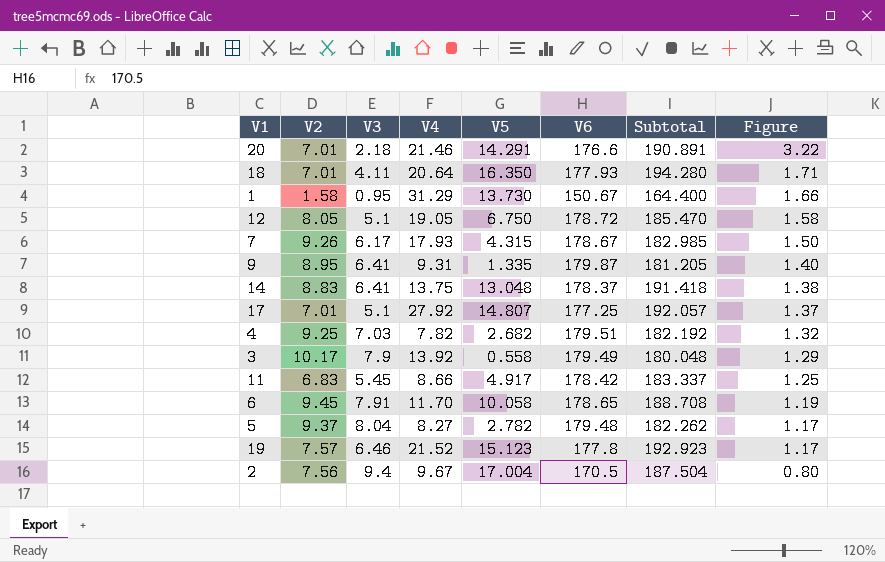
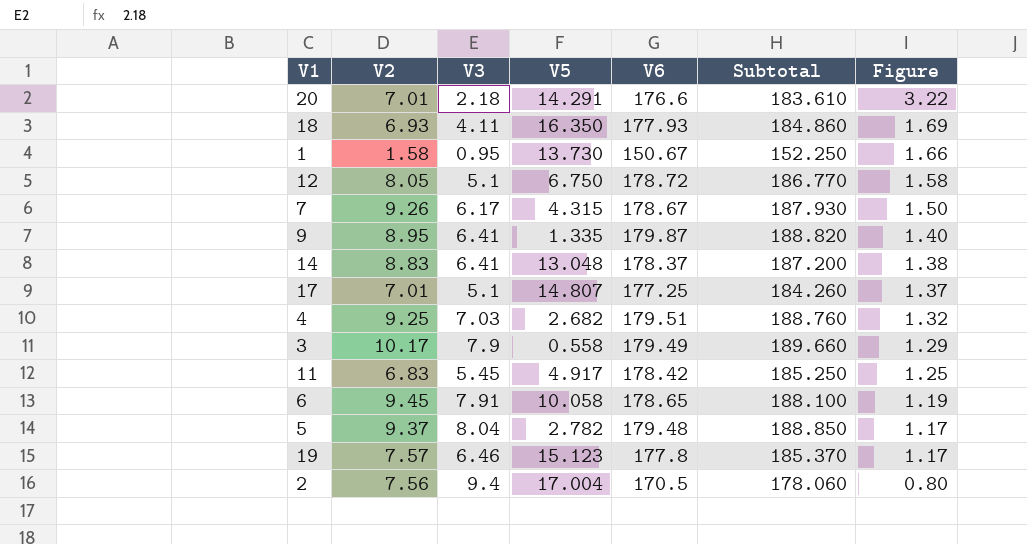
column V4 | position: 4 -> none
column Subtotal | formula: [V5] + [V6] -> [V2] + [V6]
18 | V2: 7.01 -> 6.93
18 | Figure: 1.71 -> 1.69

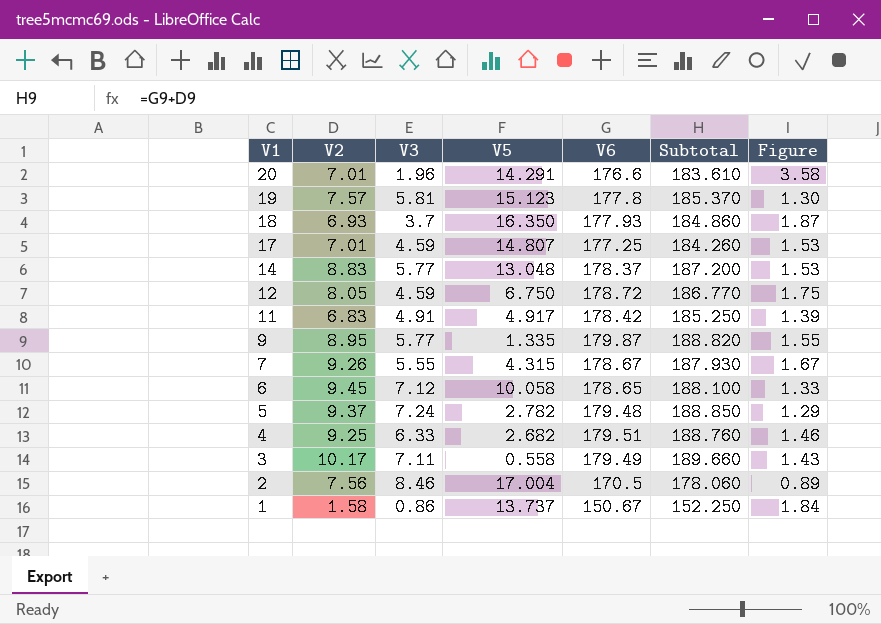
row order: Figure descending -> V1 descending
20 | V3: 2.18 -> 1.96
20 | Figure: 3.22 -> 3.58
19 | V3: 6.46 -> 5.81
19 | Figure: 1.17 -> 1.30
18 | V3: 4.11 -> 3.7
18 | Figure: 1.69 -> 1.87
17 | V3: 5.1 -> 4.59
17 | Figure: 1.37 -> 1.53
14 | V3: 6.41 -> 5.77
14 | Figure: 1.38 -> 1.53
12 | V3: 5.1 -> 4.59
12 | Figure: 1.58 -> 1.75
11 | V3: 5.45 -> 4.91
11 | Figure: 1.25 -> 1.39
9 | V3: 6.41 -> 5.77
9 | Figure: 1.40 -> 1.55
7 | V3: 6.17 -> 5.55
7 | Figure: 1.50 -> 1.67
6 | V3: 7.91 -> 7.12
6 | Figure: 1.19 -> 1.33
5 | V3: 8.04 -> 7.24
5 | Figure: 1.17 -> 1.29
4 | V3: 7.03 -> 6.33
4 | Figure: 1.32 -> 1.46
3 | V3: 7.9 -> 7.11
3 | Figure: 1.29 -> 1.43
2 | V3: 9.4 -> 8.46
2 | Figure: 0.80 -> 0.89
1 | V3: 0.95 -> 0.86
1 | V5: 13.730 -> 13.737
1 | Figure: 1.66 -> 1.84

